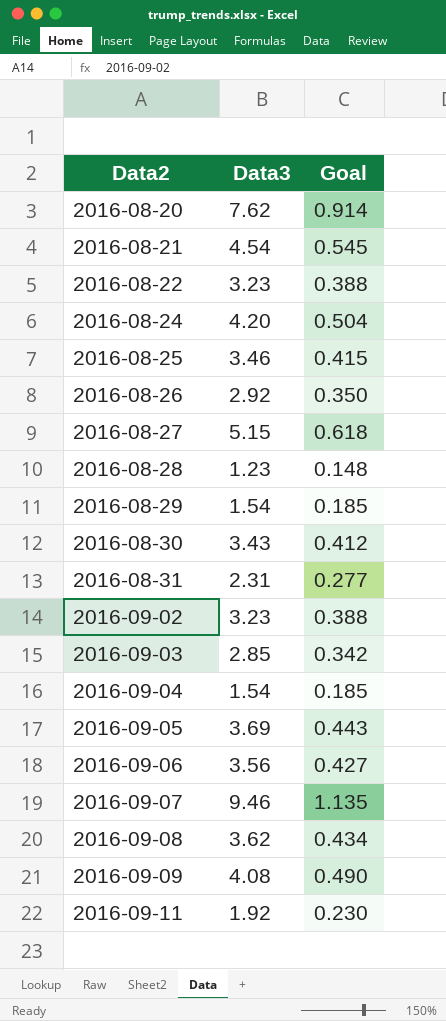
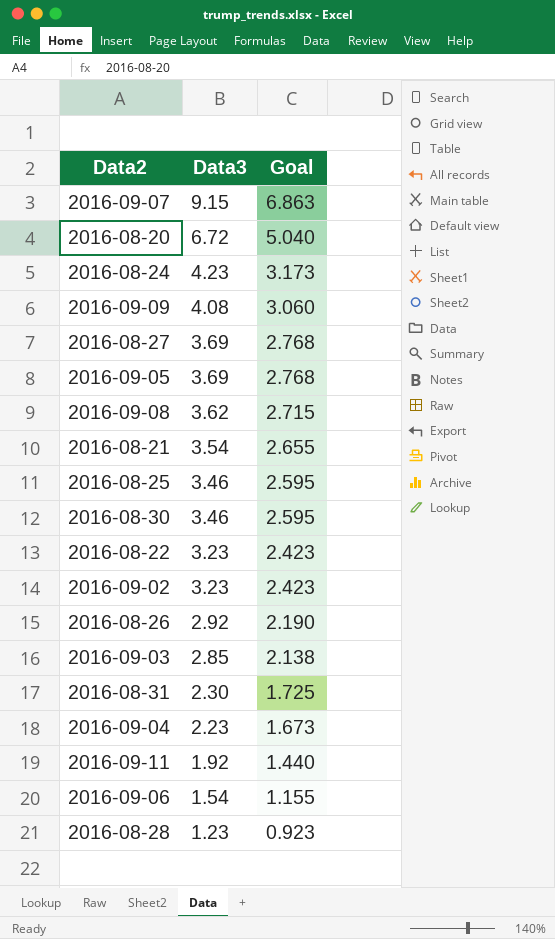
row order: Data2 ascending -> Data3 descending
column Goal | formula: [Data3] * 0.12 -> [Data3] * 0.75
row 2016-08-29: 1.54 | 0.185 -> none
2016-09-07 | Data3: 9.46 -> 9.15
2016-08-20 | Data3: 7.62 -> 6.72
2016-08-24 | Data3: 4.20 -> 4.23
2016-08-27 | Data3: 5.15 -> 3.69
2016-08-21 | Data3: 4.54 -> 3.54
2016-08-30 | Data3: 3.43 -> 3.46
2016-08-31 | Data3: 2.31 -> 2.30
2016-09-04 | Data3: 1.54 -> 2.23
2016-09-06 | Data3: 3.56 -> 1.54

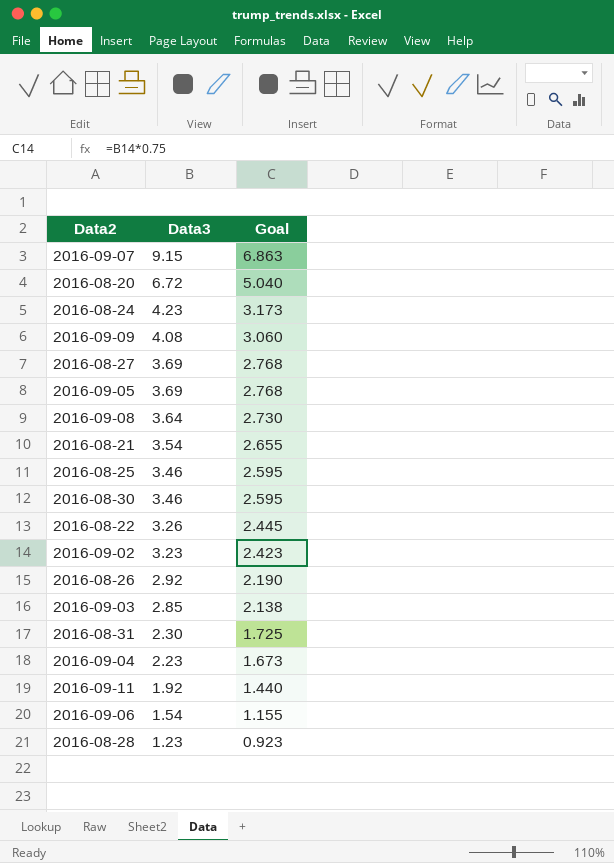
2016-09-08 | Data3: 3.62 -> 3.64
2016-09-08 | Goal: 2.715 -> 2.730
2016-08-22 | Data3: 3.23 -> 3.26
2016-08-22 | Goal: 2.423 -> 2.445

